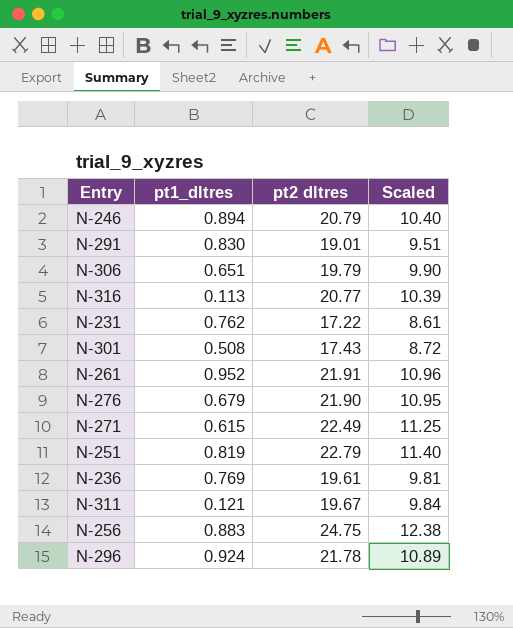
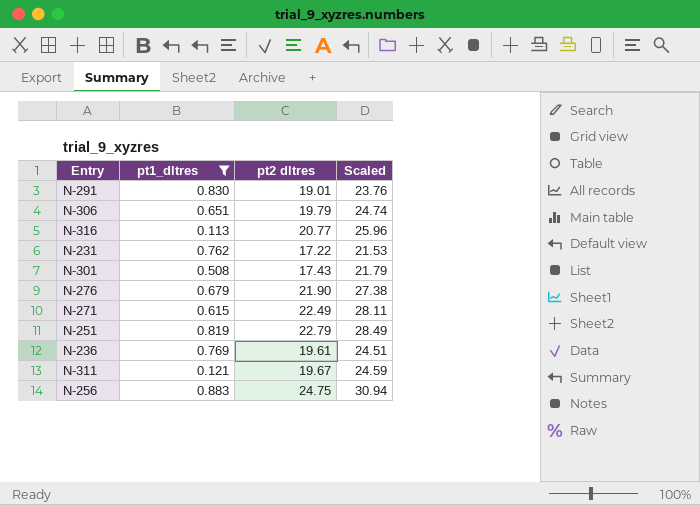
filter: none -> pt1_dltres <= 0.883
column Scaled | formula: [pt2 dltres] * 0.5 -> [pt2 dltres] * 1.25

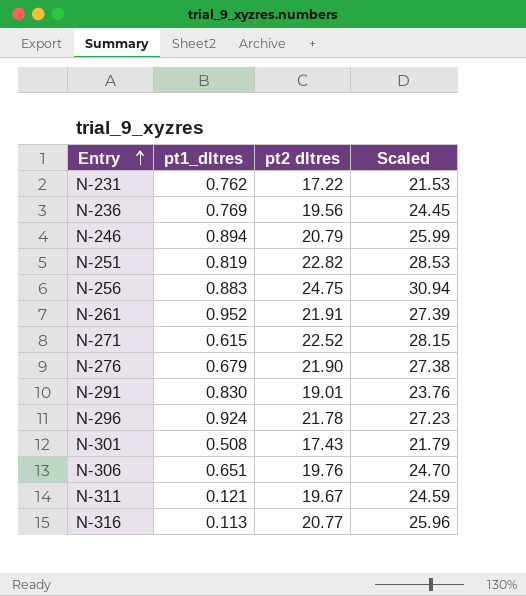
filter: pt1_dltres <= 0.883 -> none
row order: none -> Entry ascending
N-236 | pt2 dltres: 19.61 -> 19.56
N-236 | Scaled: 24.51 -> 24.45
N-251 | pt2 dltres: 22.79 -> 22.82
N-251 | Scaled: 28.49 -> 28.53
N-271 | pt2 dltres: 22.49 -> 22.52
N-271 | Scaled: 28.11 -> 28.15
N-306 | pt2 dltres: 19.79 -> 19.76
N-306 | Scaled: 24.74 -> 24.70

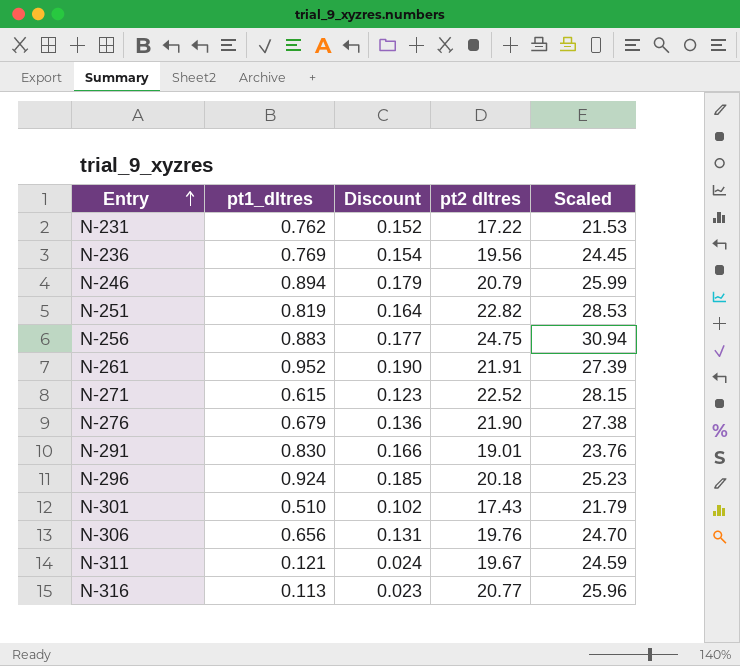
column Discount | formula: none -> [pt1_dltres] * 0.2
N-296 | pt2 dltres: 21.78 -> 20.18
N-296 | Scaled: 27.23 -> 25.23
N-301 | pt1_dltres: 0.508 -> 0.510
N-306 | pt1_dltres: 0.651 -> 0.656

